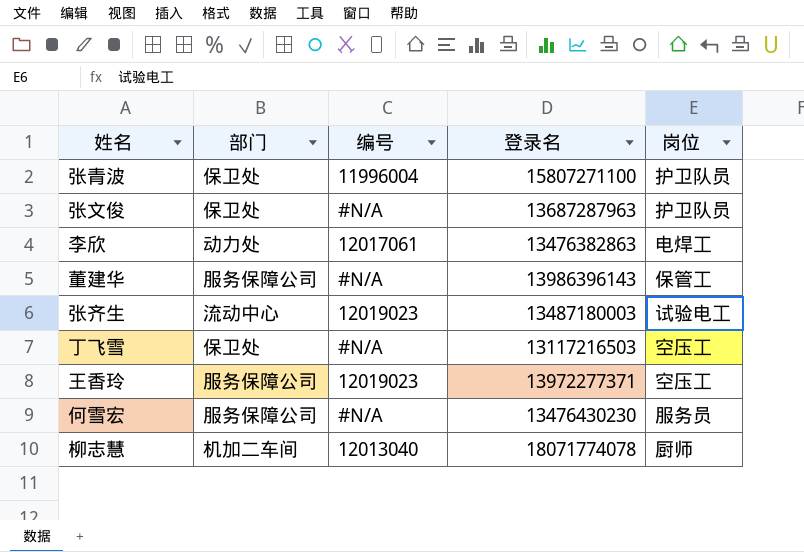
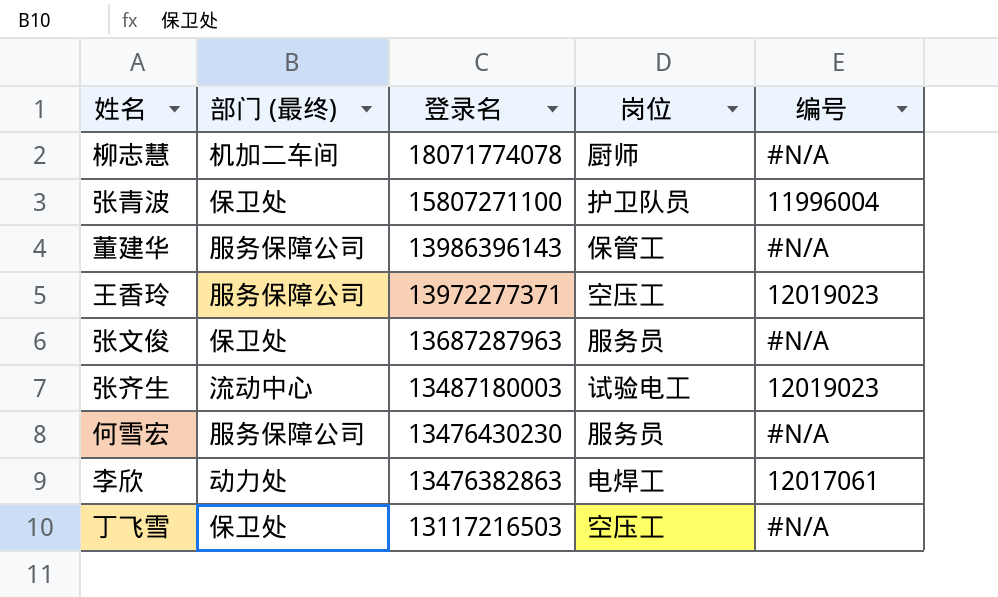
row order: none -> 登录名 descending
column name: 部门 -> 部门 (最终)
column 编号 | position: 3 -> 5
柳志慧 | 编号: 12013040 -> #N/A
张文俊 | 岗位: 护卫队员 -> 服务员

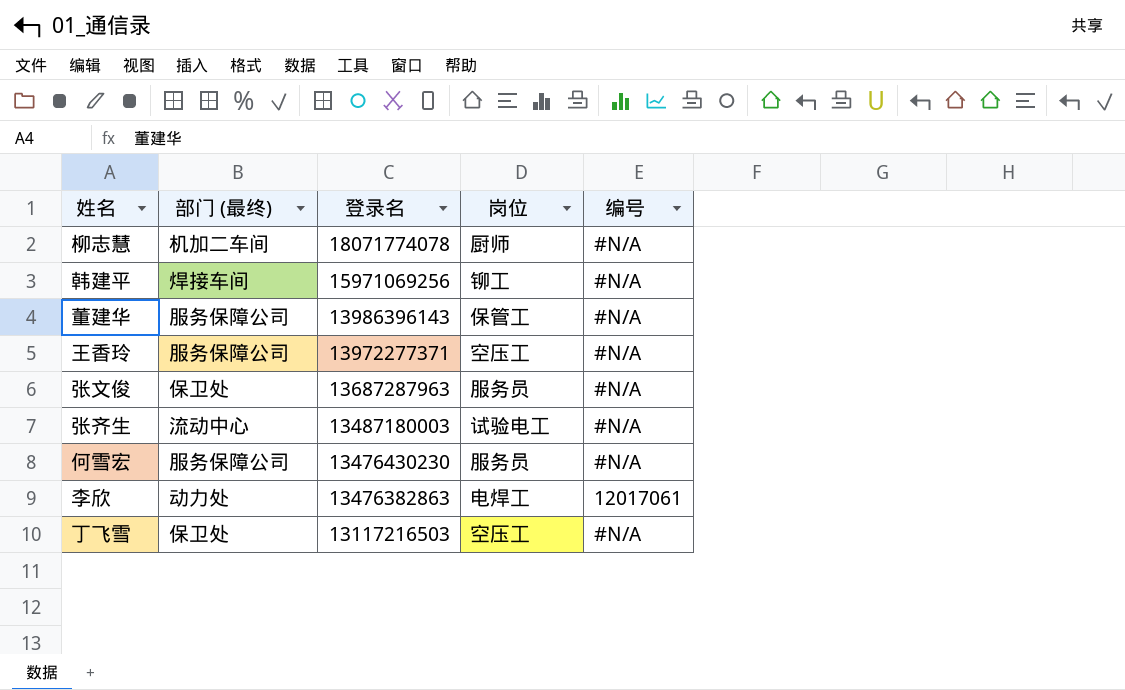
row 张青波: 保卫处 | 15807271100 | 护卫队员 | 11996004 -> none
row 韩建平: none -> 焊接车间 | 15971069256 | 铆工 | #N/A
王香玲 | 编号: 12019023 -> #N/A
张齐生 | 编号: 12019023 -> #N/A

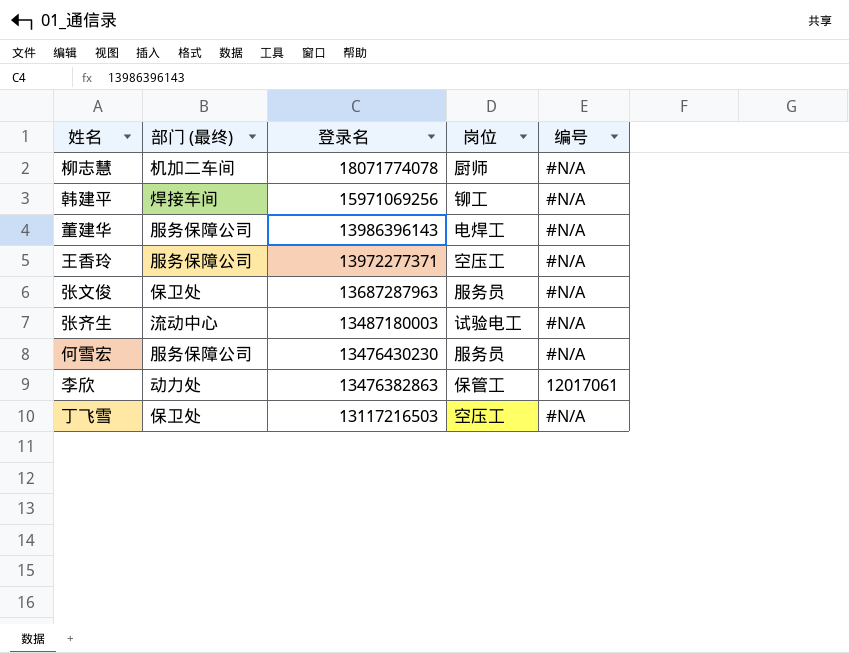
董建华 | 岗位: 保管工 -> 电焊工
李欣 | 岗位: 电焊工 -> 保管工

